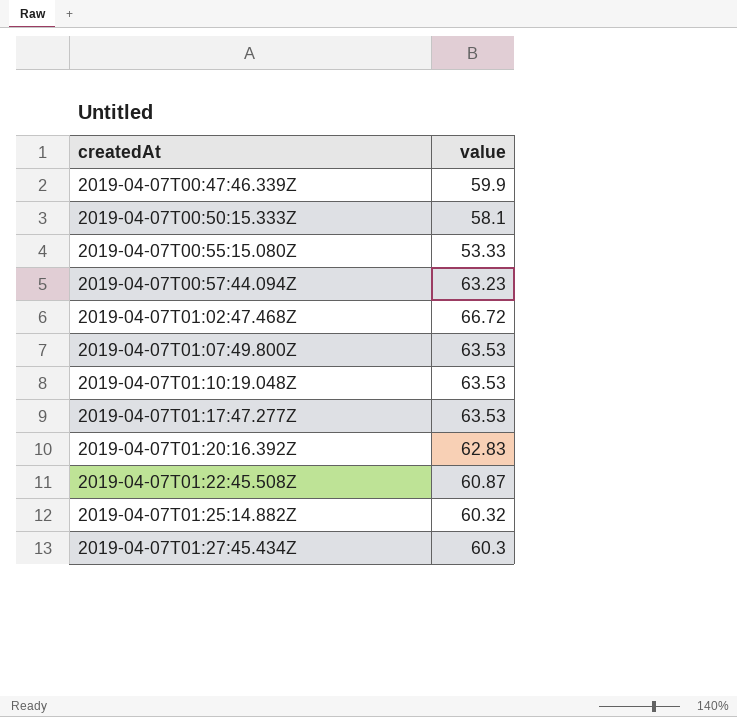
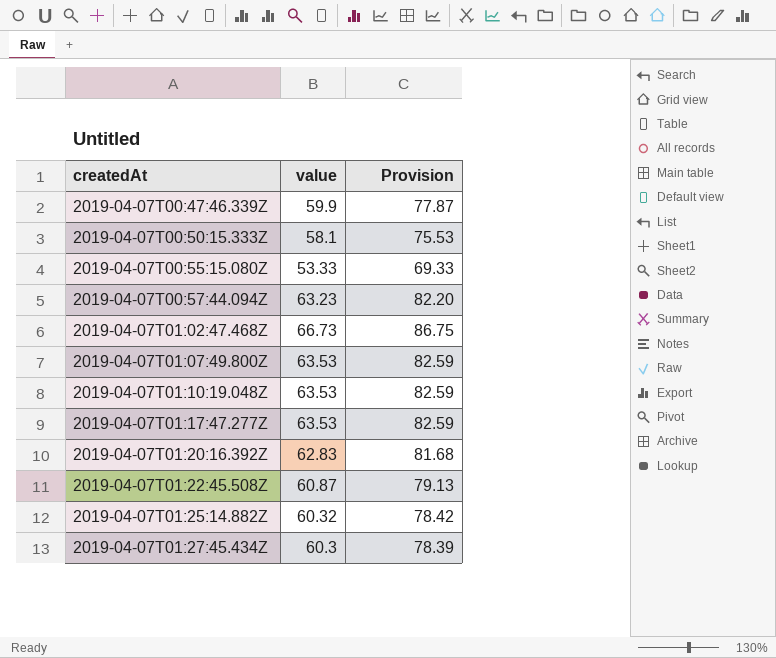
column Provision | formula: none -> [value] * 1.3
2019-04-07T01:02:47.468Z | value: 66.72 -> 66.73

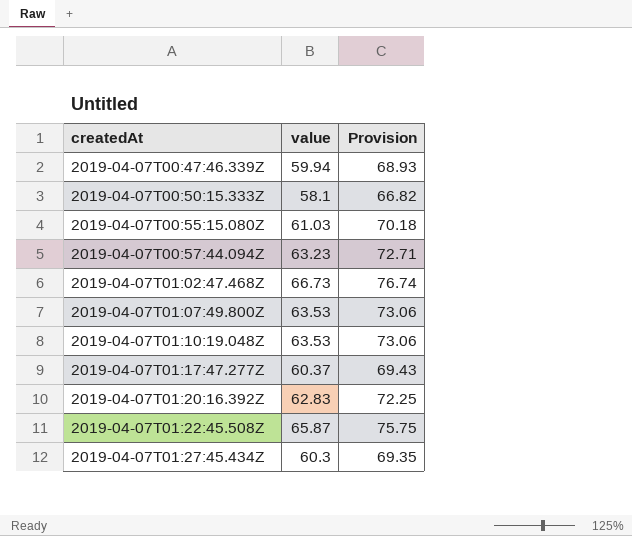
column Provision | formula: [value] * 1.3 -> [value] * 1.15
row 2019-04-07T01:25:14.882Z: 60.32 | 78.42 -> none
2019-04-07T00:47:46.339Z | value: 59.9 -> 59.94
2019-04-07T00:55:15.080Z | value: 53.33 -> 61.03
2019-04-07T01:17:47.277Z | value: 63.53 -> 60.37
2019-04-07T01:22:45.508Z | value: 60.87 -> 65.87

